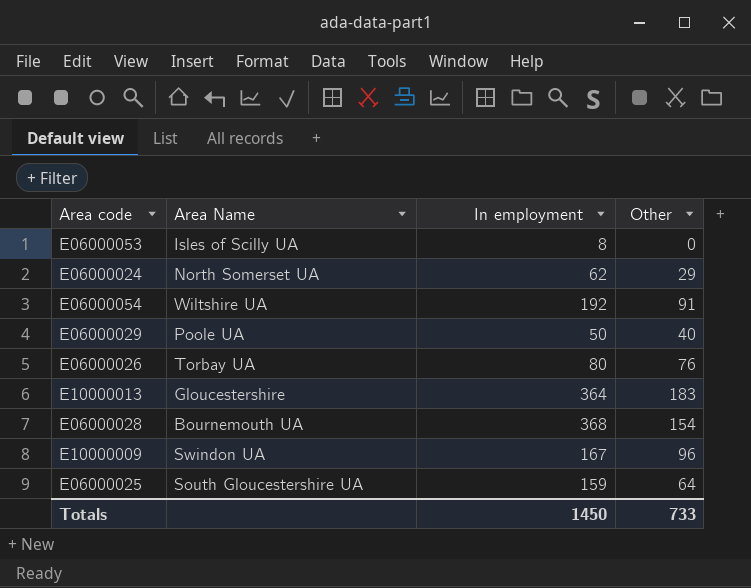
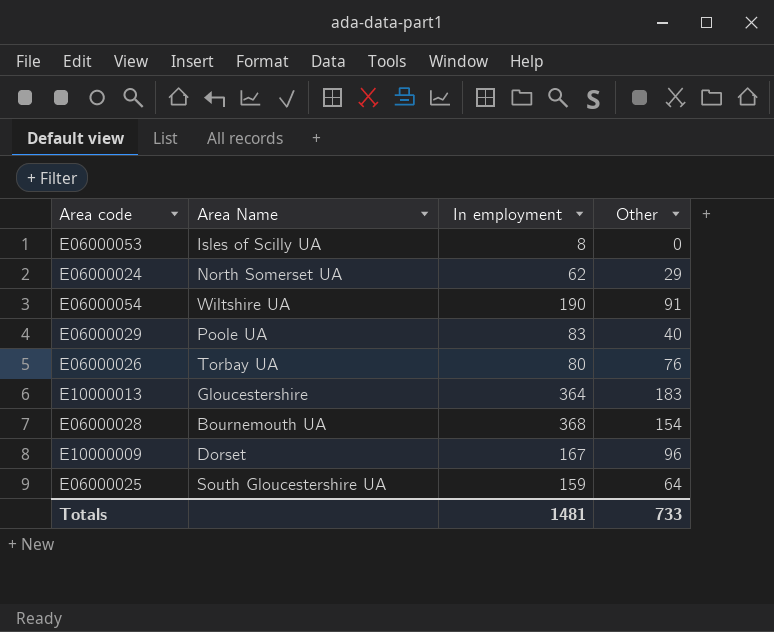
E06000054 | In employment: 192 -> 190
E06000029 | In employment: 50 -> 83
E10000009 | Area Name: Swindon UA -> Dorset
Totals | In employment: 1450 -> 1481

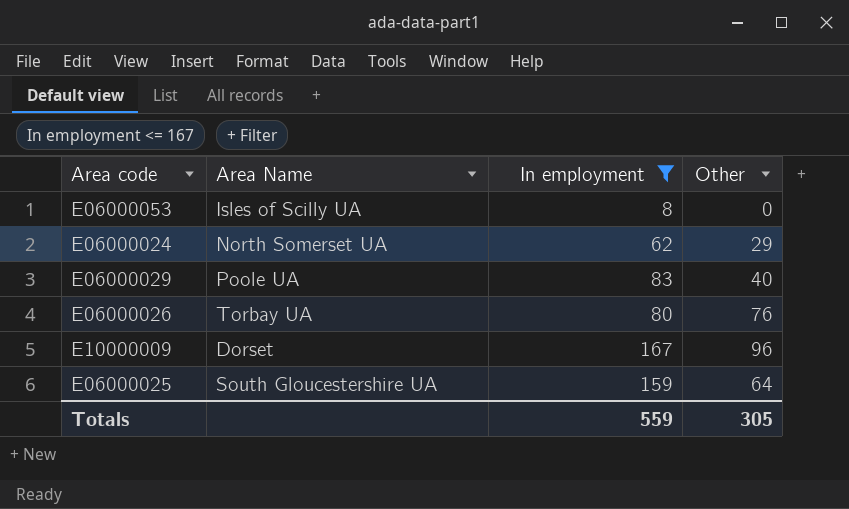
filter: none -> In employment <= 167
Totals | In employment: 1481 -> 559
Totals | Other: 733 -> 305

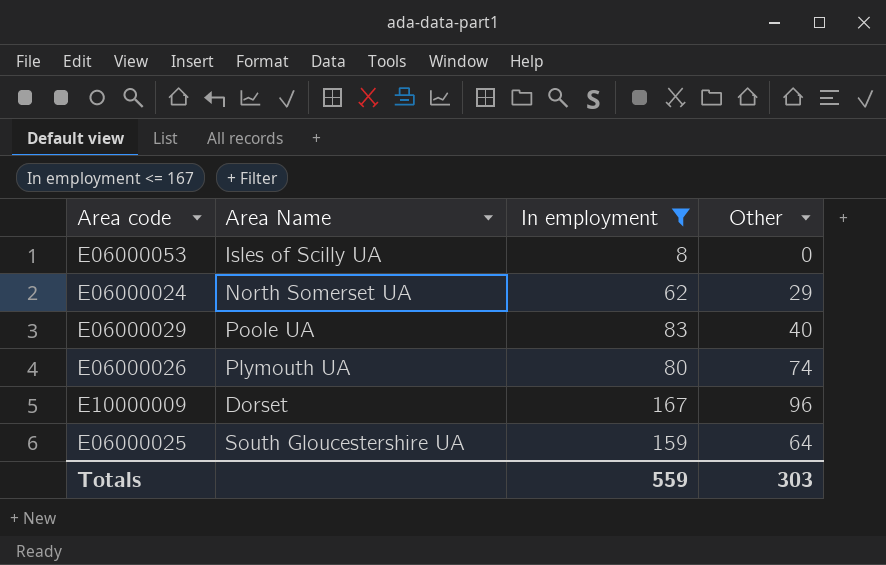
E06000026 | Area Name: Torbay UA -> Plymouth UA
E06000026 | Other: 76 -> 74
Totals | Other: 305 -> 303

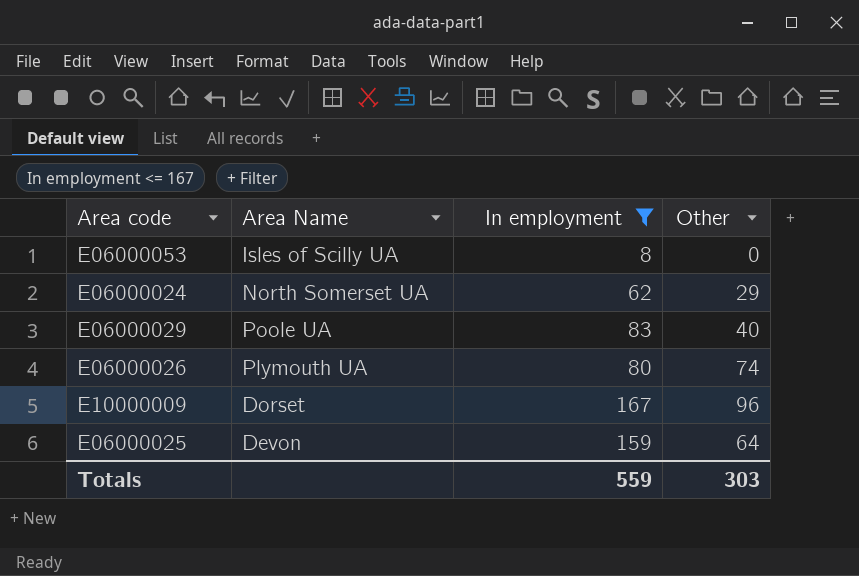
E06000025 | Area Name: South Gloucestershire UA -> Devon

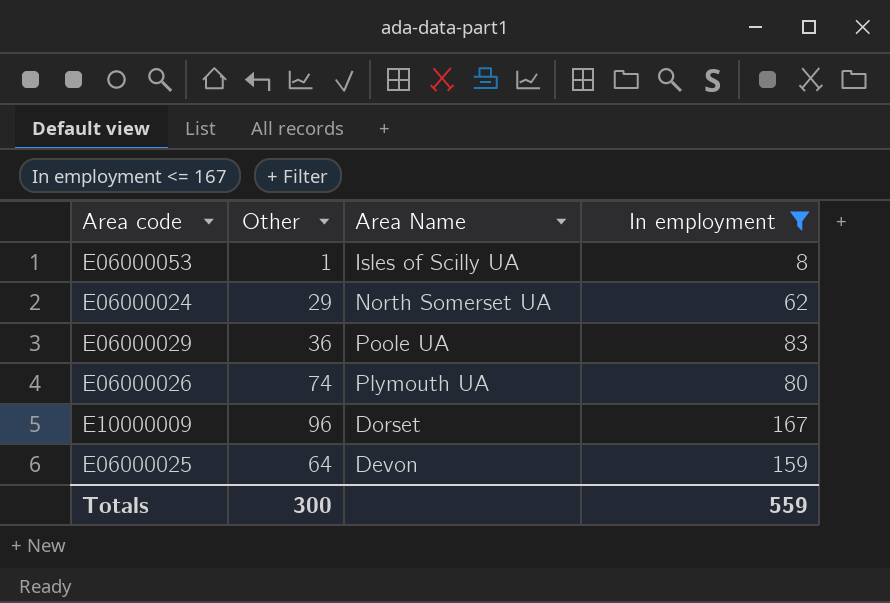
column Other | position: 4 -> 2
E06000053 | Other: 0 -> 1
E06000029 | Other: 40 -> 36
Totals | Other: 303 -> 300

